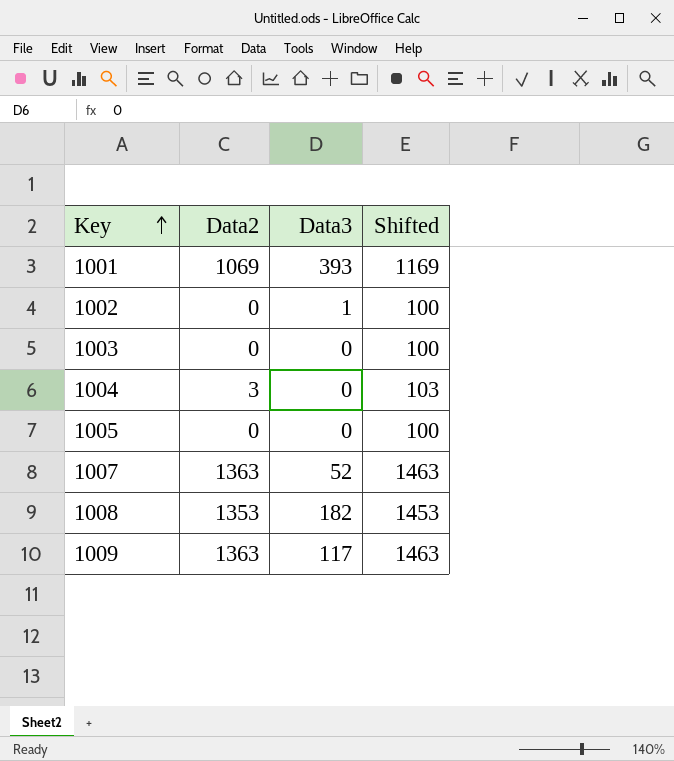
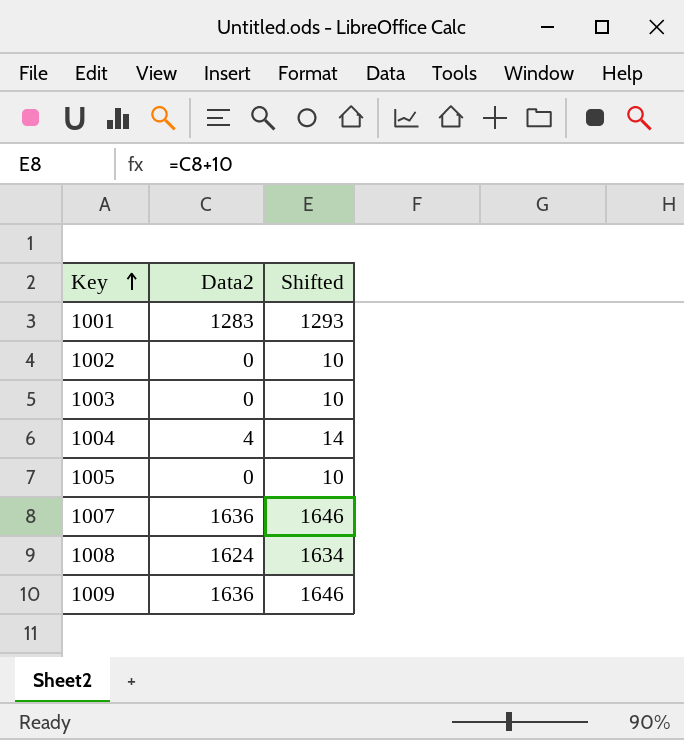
column Data3 | position: 3 -> none
column Shifted | formula: [Data2] + 100 -> [Data2] + 10
1001 | Data2: 1069 -> 1283
1004 | Data2: 3 -> 4
1007 | Data2: 1363 -> 1636
1008 | Data2: 1353 -> 1624
1009 | Data2: 1363 -> 1636

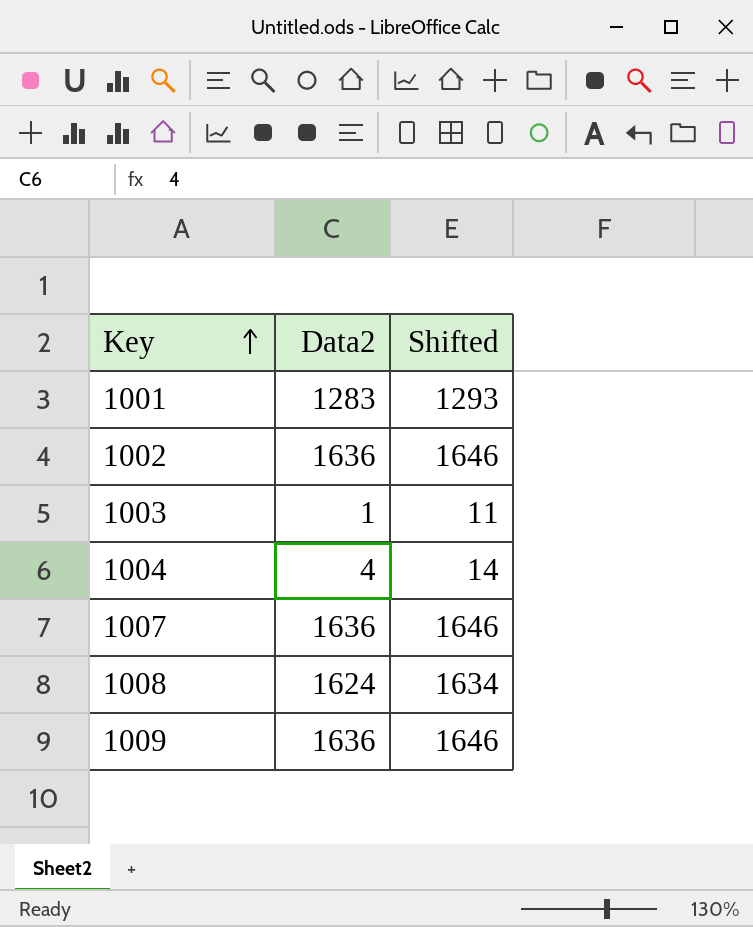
row 1005: 0 | 10 -> none
1002 | Data2: 0 -> 1636
1002 | Shifted: 10 -> 1646
1003 | Data2: 0 -> 1
1003 | Shifted: 10 -> 11

